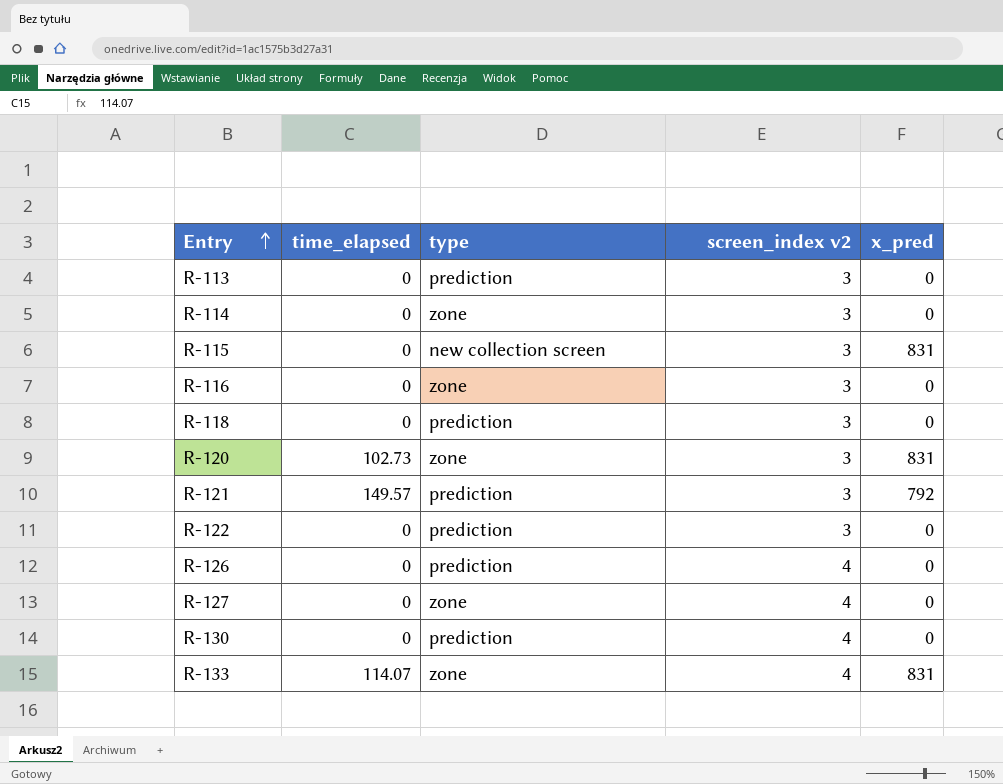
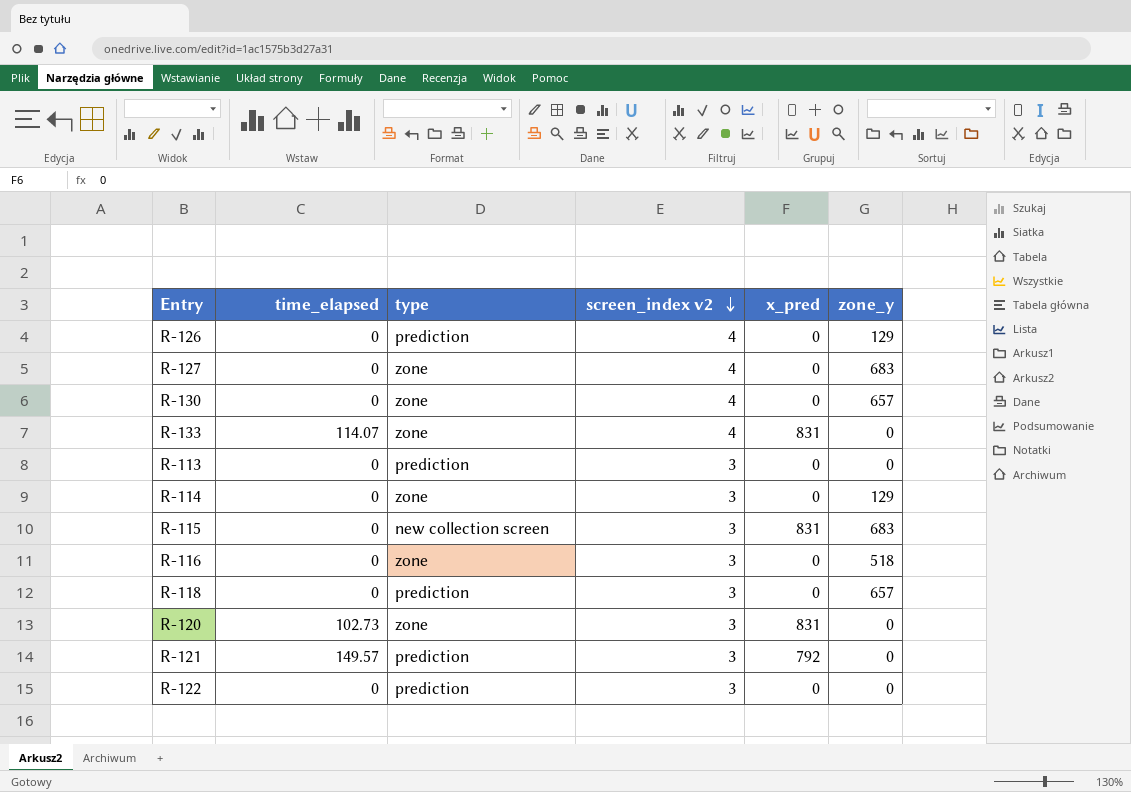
row order: Entry ascending -> screen_index v2 descending
column zone_y | position: none -> 6
R-130 | type: prediction -> zone

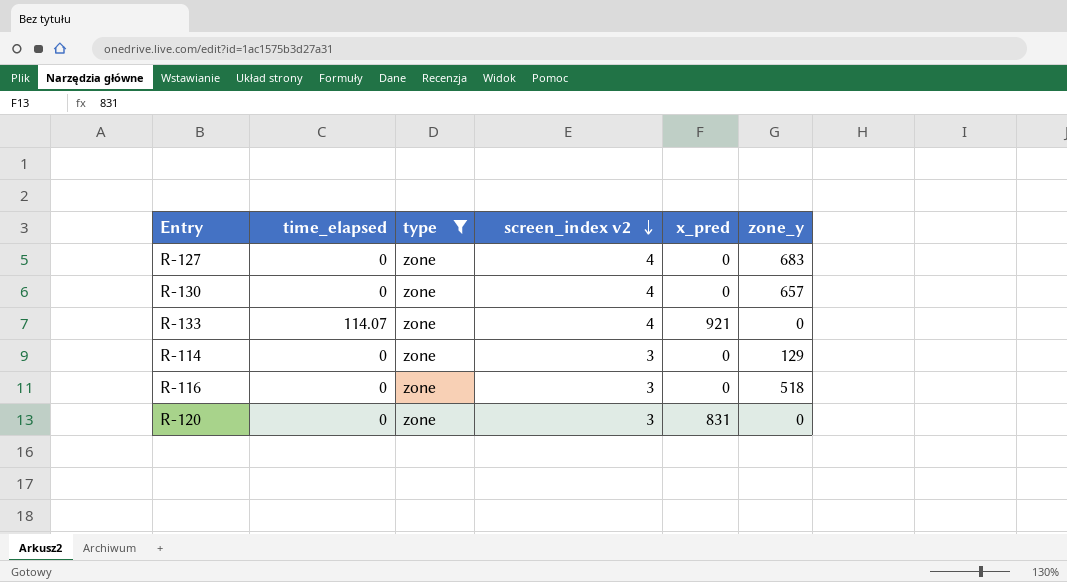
filter: none -> type = zone
R-133 | x_pred: 831 -> 921
R-120 | time_elapsed: 102.73 -> 0

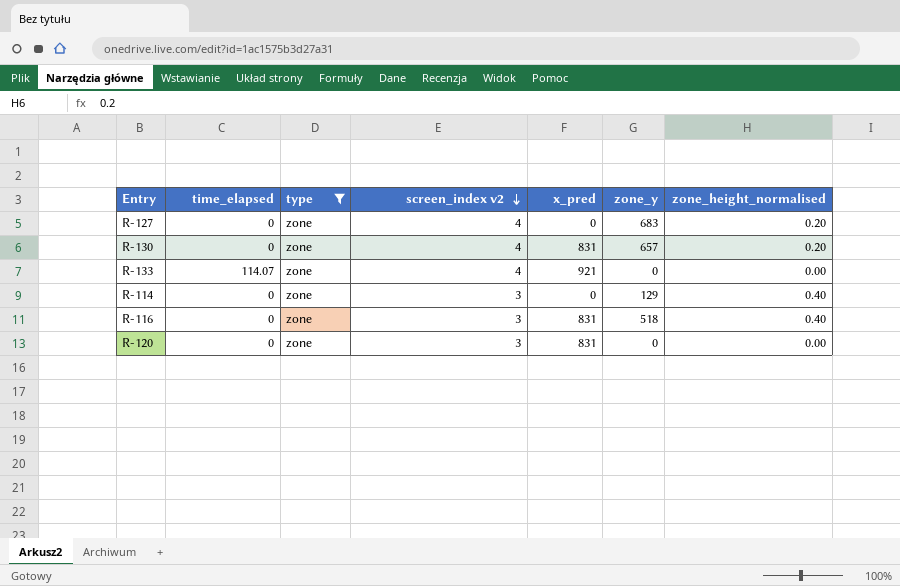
column zone_height_normalised | position: none -> 7
R-130 | x_pred: 0 -> 831
R-116 | x_pred: 0 -> 831

